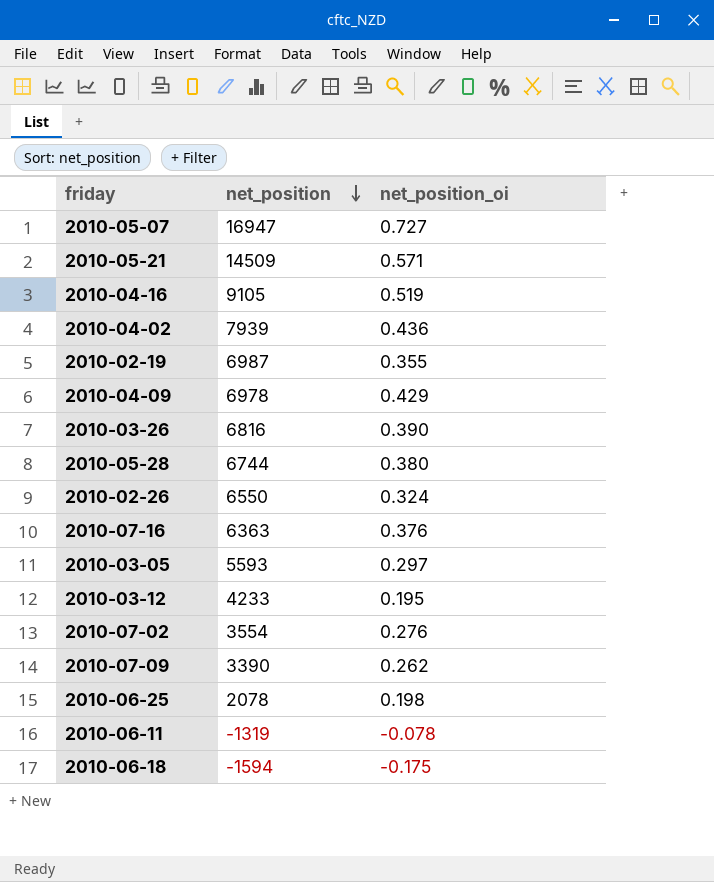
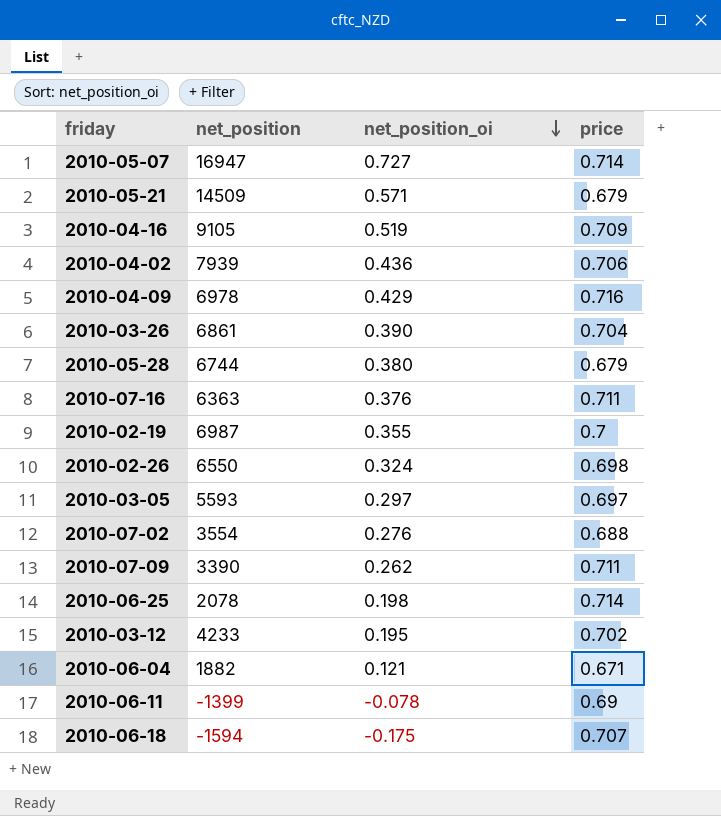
row order: net_position descending -> net_position_oi descending
column price | position: none -> 4
2010-03-26 | net_position: 6816 -> 6861
row 2010-06-04: none -> 1882 | 0.121 | 0.671
2010-06-11 | net_position: -1319 -> -1399

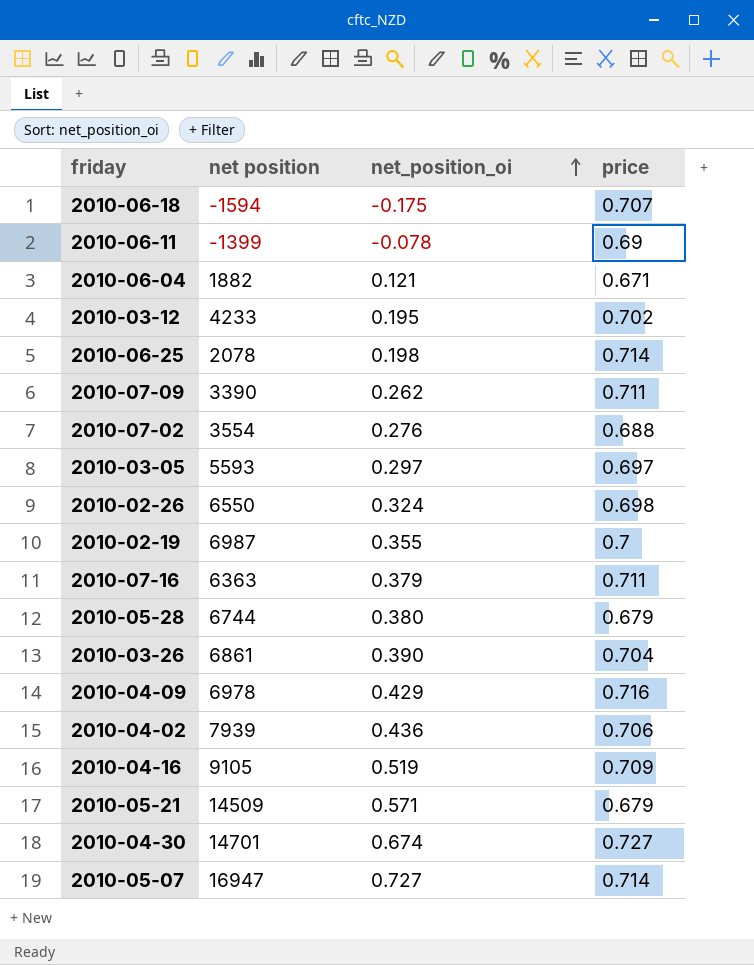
row order: net_position_oi descending -> net_position_oi ascending
column name: net_position -> net position
2010-07-16 | net_position_oi: 0.376 -> 0.379
row 2010-04-30: none -> 14701 | 0.674 | 0.727

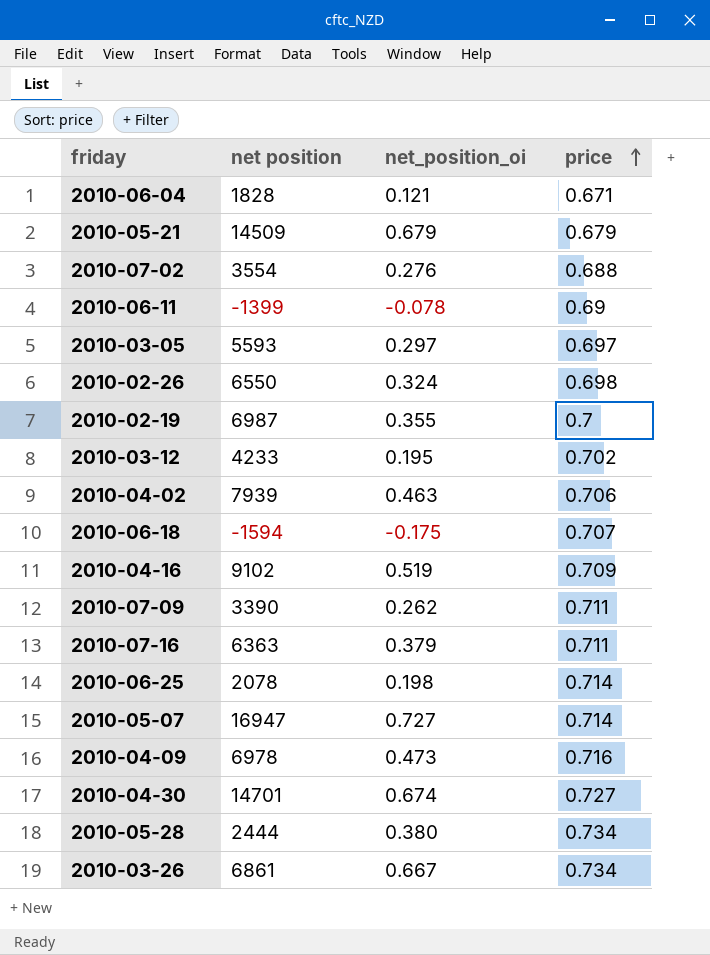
row order: net_position_oi ascending -> price ascending
2010-06-04 | net position: 1882 -> 1828
2010-05-21 | net_position_oi: 0.571 -> 0.679
2010-04-02 | net_position_oi: 0.436 -> 0.463
2010-04-16 | net position: 9105 -> 9102
2010-04-09 | net_position_oi: 0.429 -> 0.473
2010-05-28 | net position: 6744 -> 2444
2010-05-28 | price: 0.679 -> 0.734
2010-03-26 | net_position_oi: 0.390 -> 0.667
2010-03-26 | price: 0.704 -> 0.734

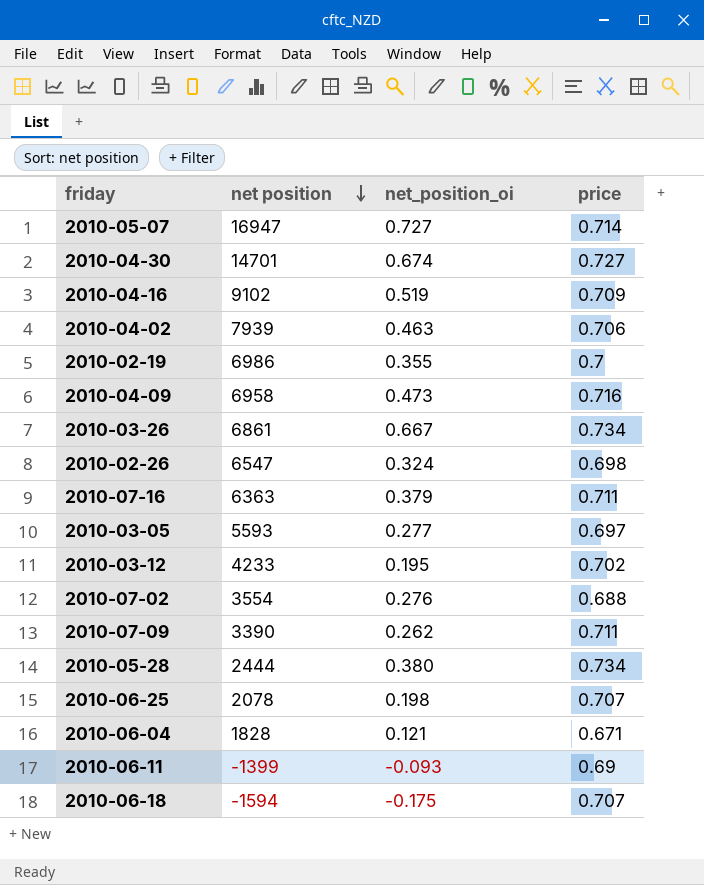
row order: price ascending -> net position descending
row 2010-05-21: 14509 | 0.679 | 0.679 -> none
2010-02-19 | net position: 6987 -> 6986
2010-04-09 | net position: 6978 -> 6958
2010-02-26 | net position: 6550 -> 6547
2010-03-05 | net_position_oi: 0.297 -> 0.277
2010-06-25 | price: 0.714 -> 0.707
2010-06-11 | net_position_oi: -0.078 -> -0.093

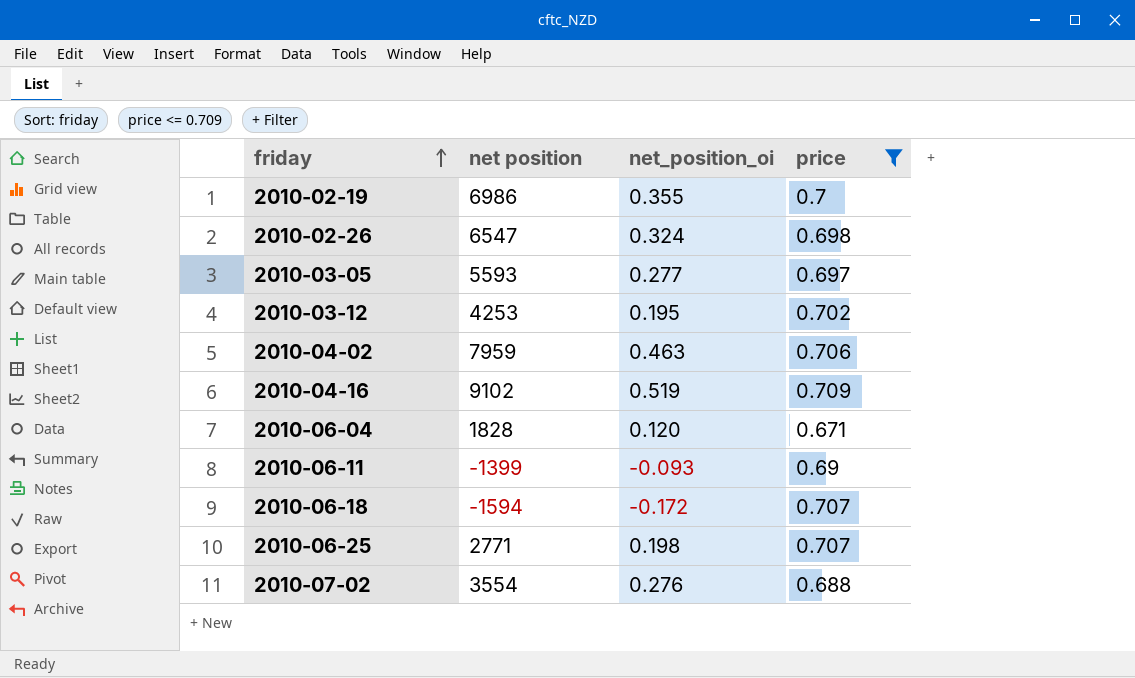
filter: none -> price <= 0.709
row order: net position descending -> friday ascending
2010-03-12 | net position: 4233 -> 4253
2010-04-02 | net position: 7939 -> 7959
2010-06-04 | net_position_oi: 0.121 -> 0.120
2010-06-18 | net_position_oi: -0.175 -> -0.172
2010-06-25 | net position: 2078 -> 2771

